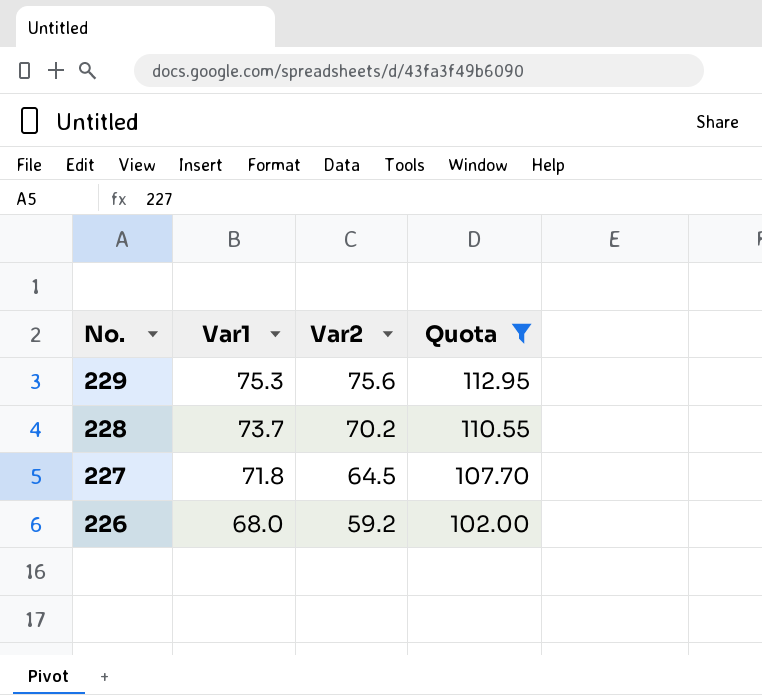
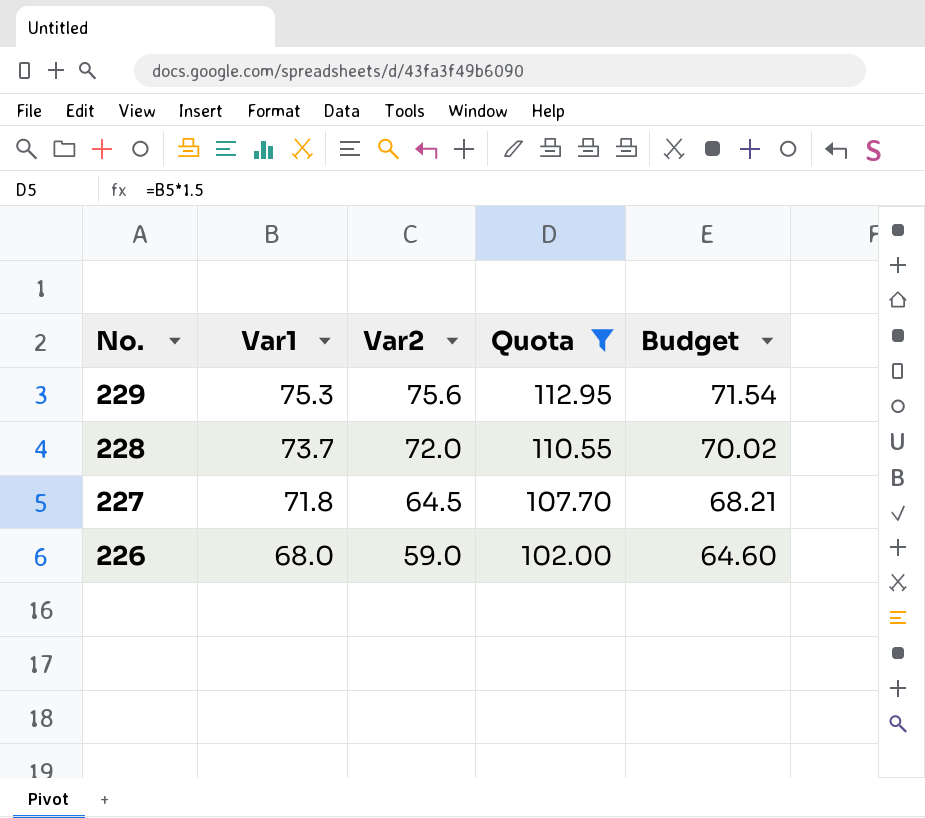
column Budget | formula: none -> [Var1] * 0.95
228 | Var2: 70.2 -> 72.0
226 | Var2: 59.2 -> 59.0

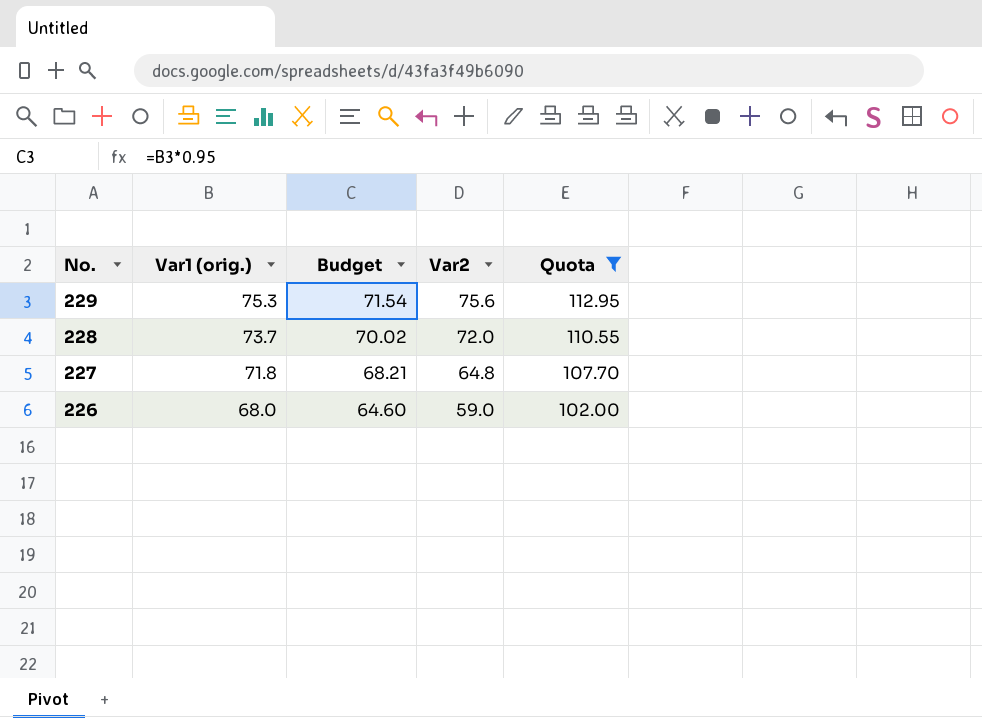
column name: Var1 -> Var1 (orig.)
column Budget | position: 5 -> 3
227 | Var2: 64.5 -> 64.8

